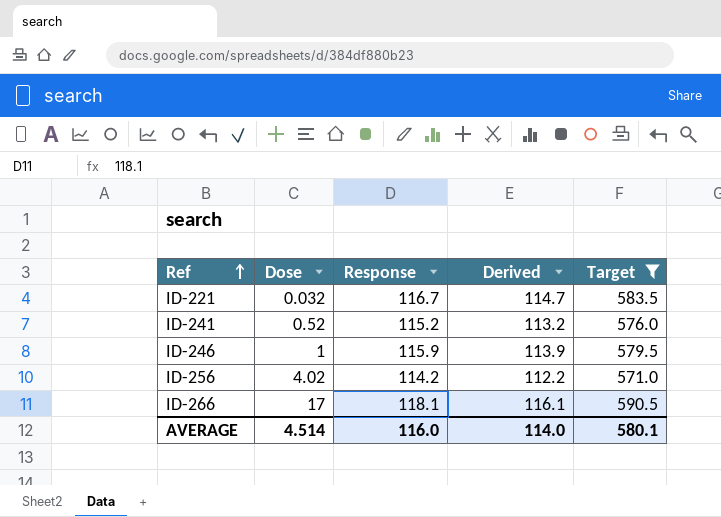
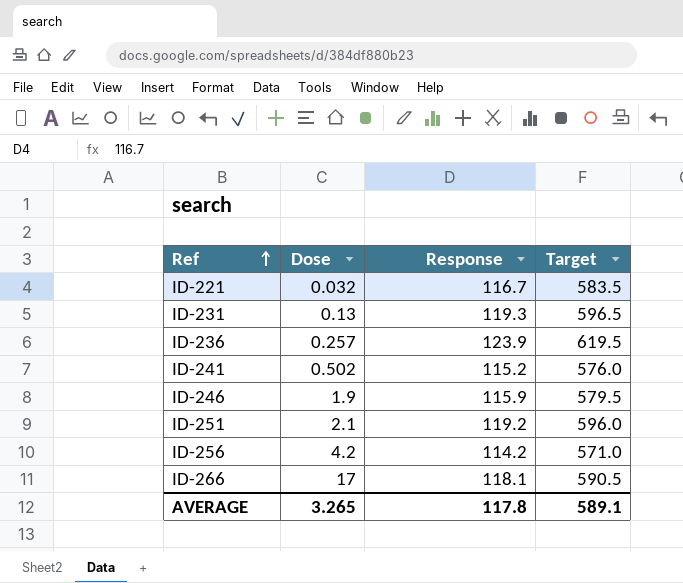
filter: Target <= 590.5 -> none
column Derived | formula: [Response] - 2 -> none
ID-241 | Dose: 0.52 -> 0.502
ID-246 | Dose: 1 -> 1.9
ID-256 | Dose: 4.02 -> 4.2
AVERAGE | Dose: 4.514 -> 3.265
AVERAGE | Response: 116.0 -> 117.8
AVERAGE | Target: 580.1 -> 589.1

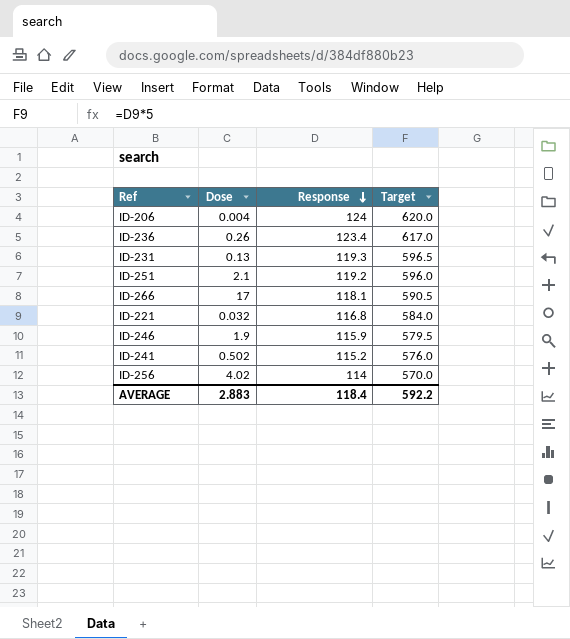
row order: Ref ascending -> Response descending
row ID-206: none -> 0.004 | 124 | 620.0
ID-236 | Dose: 0.257 -> 0.26
ID-236 | Response: 123.9 -> 123.4
ID-236 | Target: 619.5 -> 617.0
ID-221 | Response: 116.7 -> 116.8
ID-221 | Target: 583.5 -> 584.0
ID-256 | Dose: 4.2 -> 4.02
ID-256 | Response: 114.2 -> 114
ID-256 | Target: 571.0 -> 570.0
AVERAGE | Dose: 3.265 -> 2.883
AVERAGE | Response: 117.8 -> 118.4
AVERAGE | Target: 589.1 -> 592.2

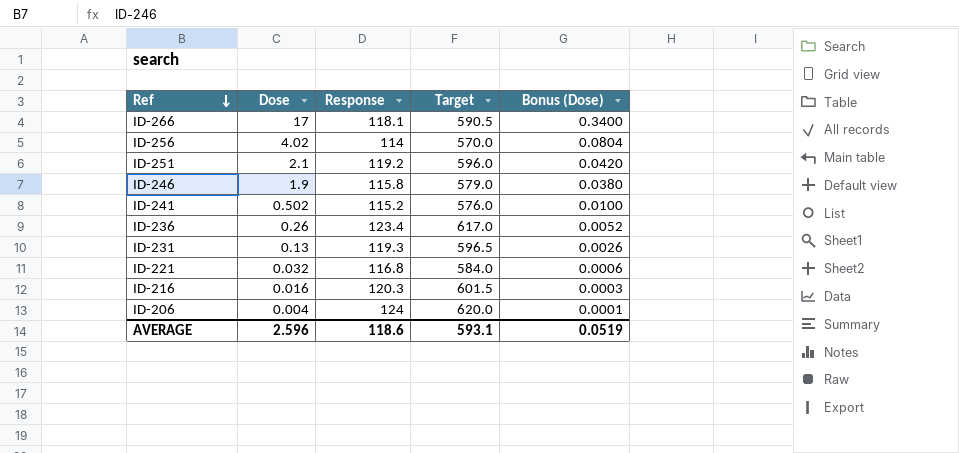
row order: Response descending -> Ref descending
column Bonus (Dose) | formula: none -> [Dose] * 0.02
ID-246 | Response: 115.9 -> 115.8
ID-246 | Target: 579.5 -> 579.0
row ID-216: none -> 0.016 | 120.3 | 601.5 | 0.0003
AVERAGE | Dose: 2.883 -> 2.596
AVERAGE | Response: 118.4 -> 118.6
AVERAGE | Target: 592.2 -> 593.1

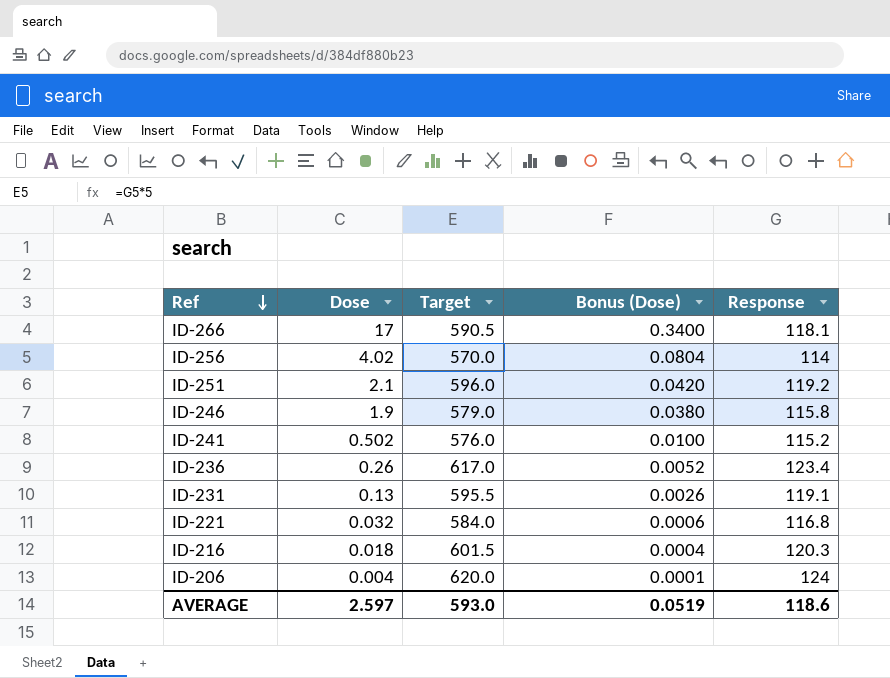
column Response | position: 3 -> 5
ID-231 | Target: 596.5 -> 595.5
ID-231 | Response: 119.3 -> 119.1
ID-216 | Dose: 0.016 -> 0.018
ID-216 | Bonus (Dose): 0.0003 -> 0.0004
AVERAGE | Dose: 2.596 -> 2.597
AVERAGE | Target: 593.1 -> 593.0

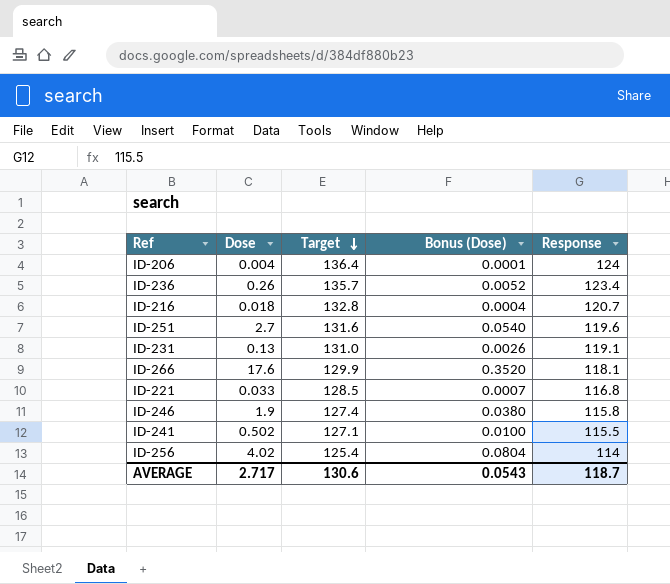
row order: Ref descending -> Target descending
column Target | formula: [Response] * 5 -> [Response] * 1.1
ID-216 | Response: 120.3 -> 120.7
ID-251 | Dose: 2.1 -> 2.7
ID-251 | Bonus (Dose): 0.0420 -> 0.0540
ID-251 | Response: 119.2 -> 119.6
ID-266 | Dose: 17 -> 17.6
ID-266 | Bonus (Dose): 0.3400 -> 0.3520
ID-221 | Dose: 0.032 -> 0.033
ID-221 | Bonus (Dose): 0.0006 -> 0.0007
ID-241 | Response: 115.2 -> 115.5
AVERAGE | Dose: 2.597 -> 2.717
AVERAGE | Target: 593.0 -> 130.6
AVERAGE | Bonus (Dose): 0.0519 -> 0.0543
AVERAGE | Response: 118.6 -> 118.7

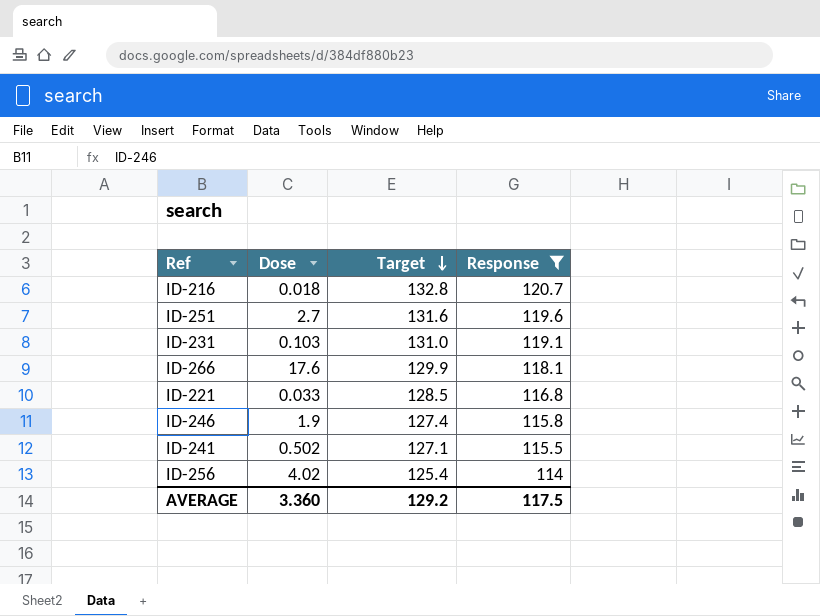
filter: none -> Response <= 120.7
column Bonus (Dose) | formula: [Dose] * 0.02 -> none
ID-231 | Dose: 0.13 -> 0.103
AVERAGE | Dose: 2.717 -> 3.360
AVERAGE | Target: 130.6 -> 129.2
AVERAGE | Response: 118.7 -> 117.5

